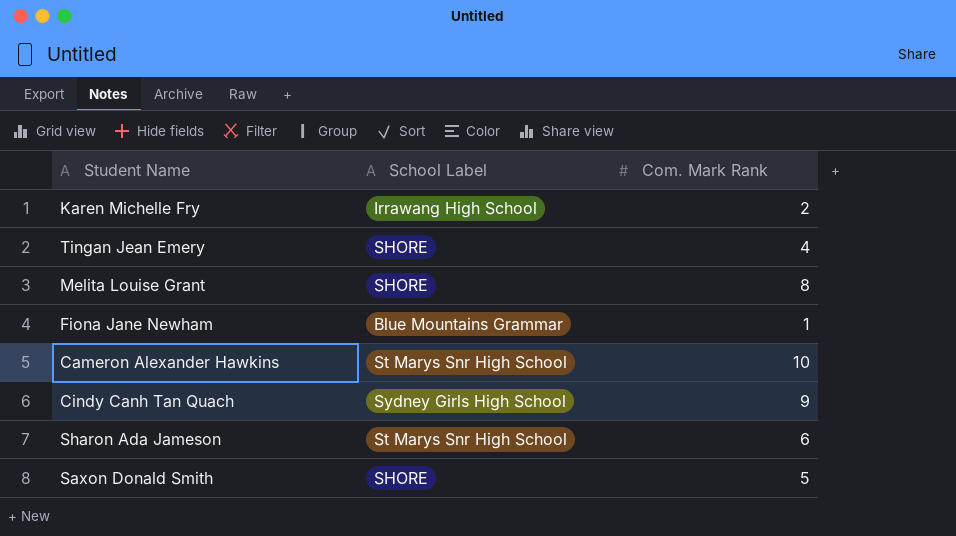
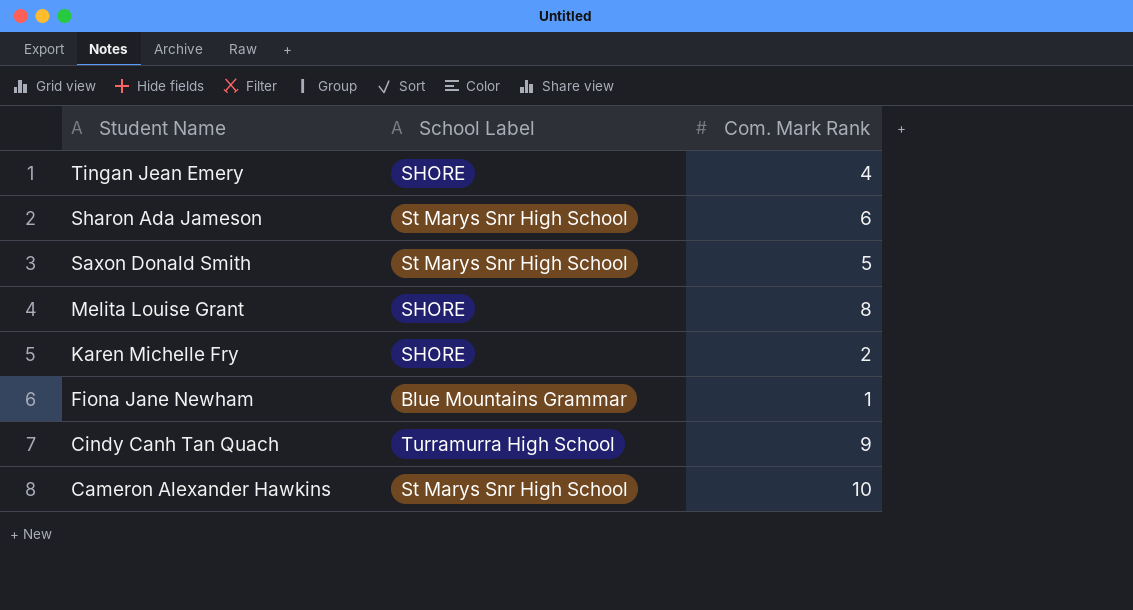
row order: none -> Student Name descending
Saxon Donald Smith | School Label: SHORE -> St Marys Snr High School
Karen Michelle Fry | School Label: Irrawang High School -> SHORE
Cindy Canh Tan Quach | School Label: Sydney Girls High School -> Turramurra High School

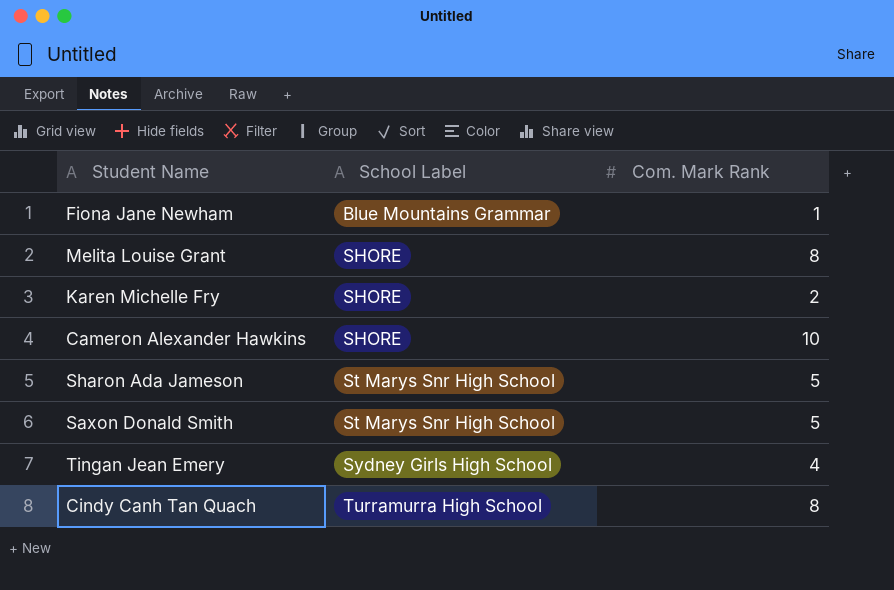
row order: Student Name descending -> School Label ascending
Cameron Alexander Hawkins | School Label: St Marys Snr High School -> SHORE
Sharon Ada Jameson | Com. Mark Rank: 6 -> 5
Tingan Jean Emery | School Label: SHORE -> Sydney Girls High School
Cindy Canh Tan Quach | Com. Mark Rank: 9 -> 8

